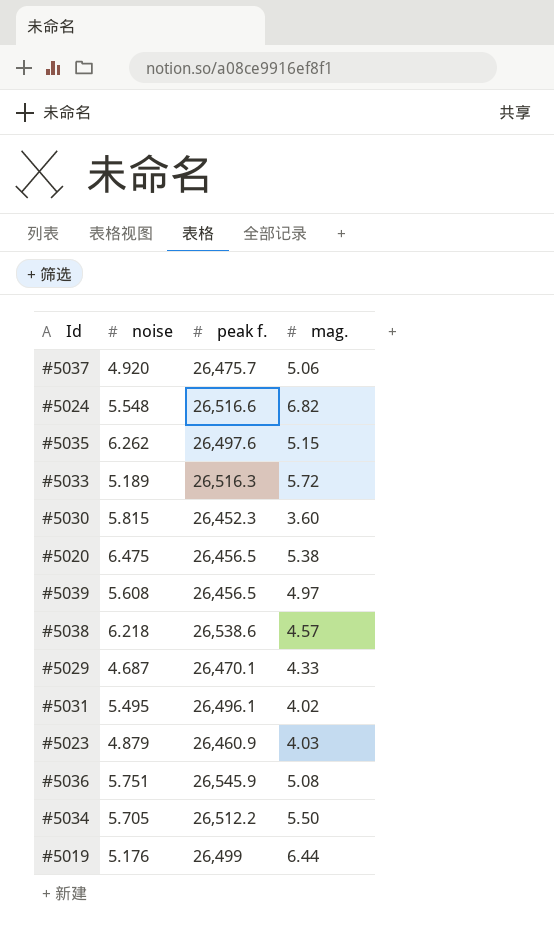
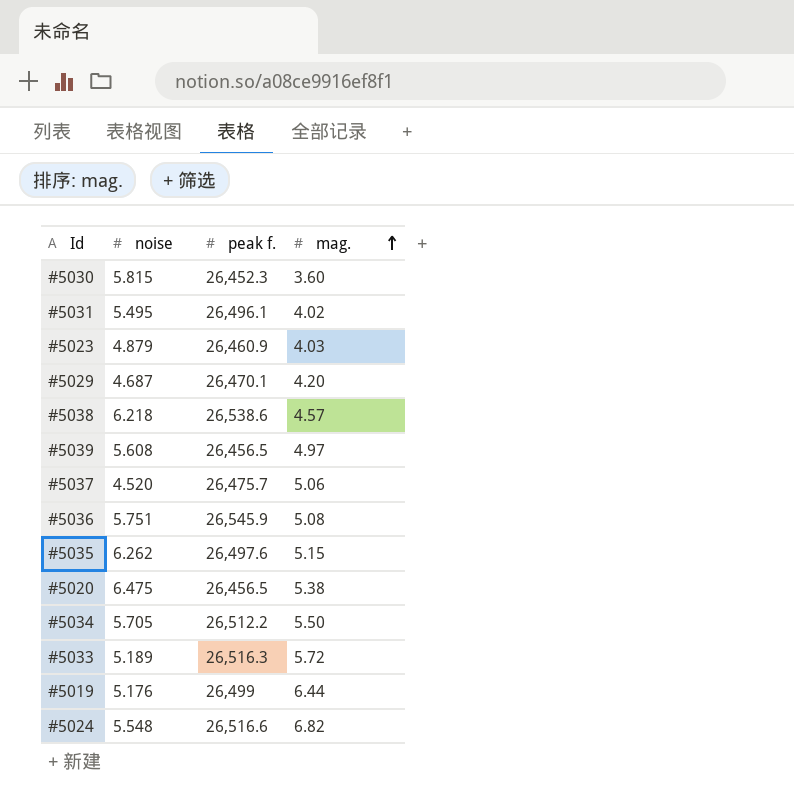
row order: none -> mag. ascending
#5029 | mag.: 4.33 -> 4.20
#5037 | noise: 4.920 -> 4.520

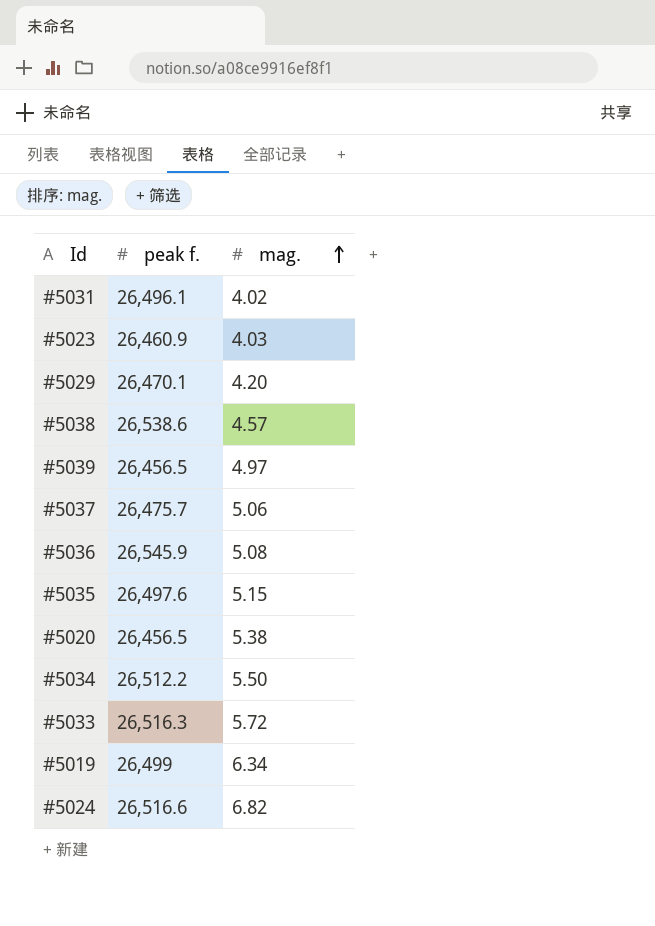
column noise | position: 2 -> none
row #5030: 5.815 | 26,452.3 | 3.60 -> none
#5019 | mag.: 6.44 -> 6.34

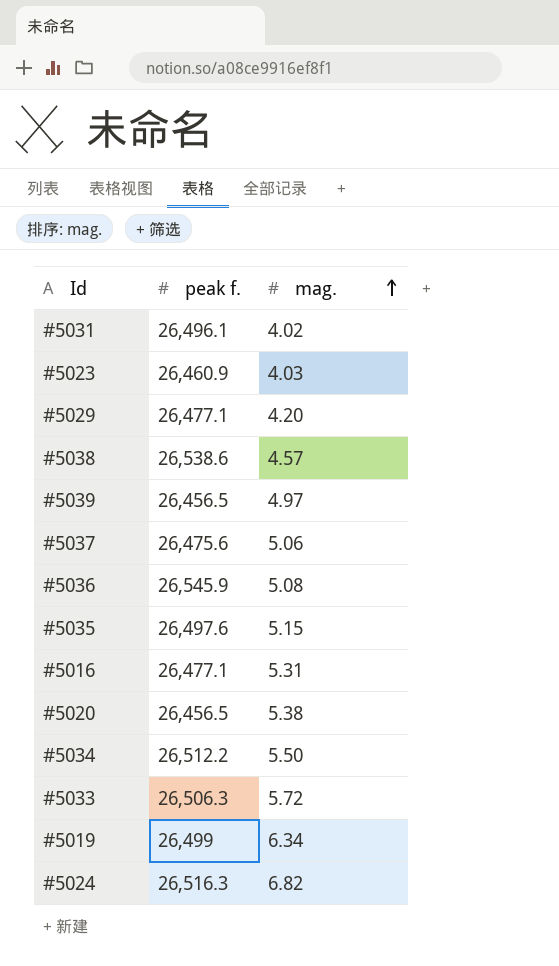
#5029 | peak f.: 26,470.1 -> 26,477.1
#5037 | peak f.: 26,475.7 -> 26,475.6
row #5016: none -> 26,477.1 | 5.31
#5033 | peak f.: 26,516.3 -> 26,506.3
#5024 | peak f.: 26,516.6 -> 26,516.3

